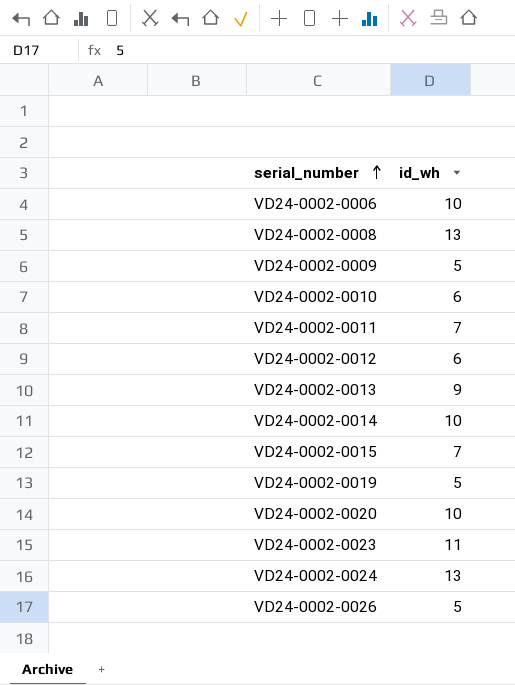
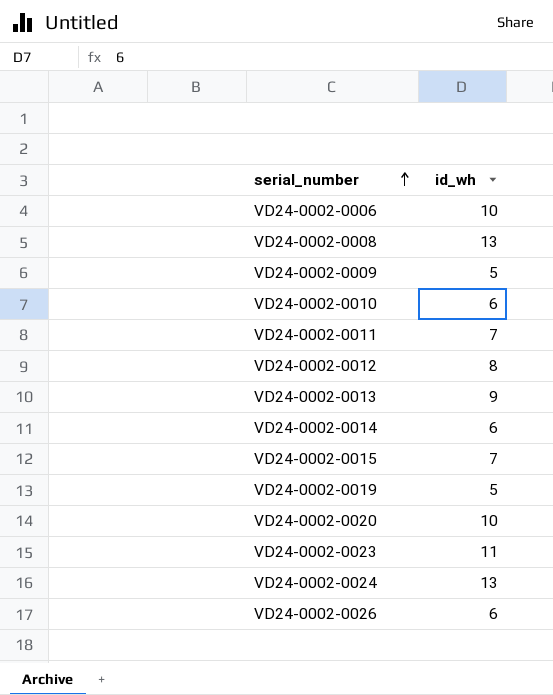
VD24-0002-0012 | id_wh: 6 -> 8
VD24-0002-0014 | id_wh: 10 -> 6
VD24-0002-0026 | id_wh: 5 -> 6

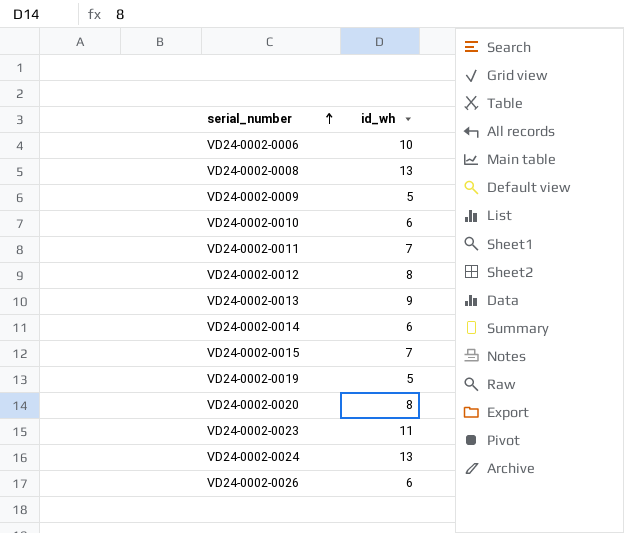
VD24-0002-0020 | id_wh: 10 -> 8

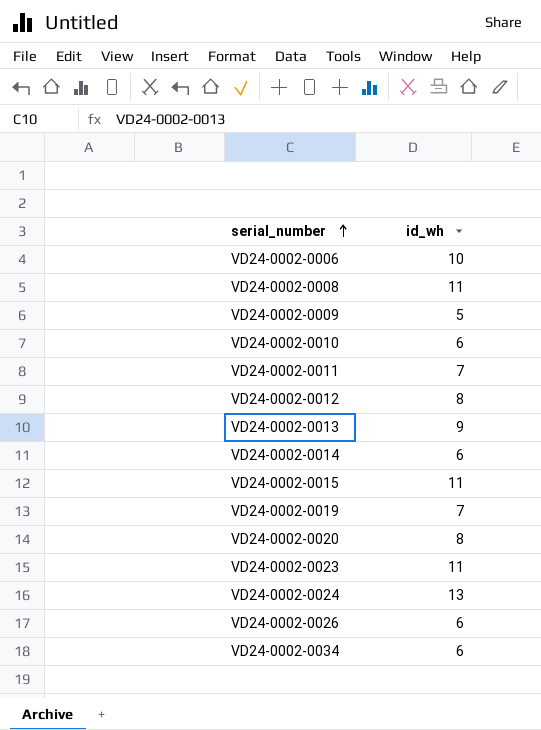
VD24-0002-0008 | id_wh: 13 -> 11
VD24-0002-0015 | id_wh: 7 -> 11
VD24-0002-0019 | id_wh: 5 -> 7
row VD24-0002-0034: none -> 6

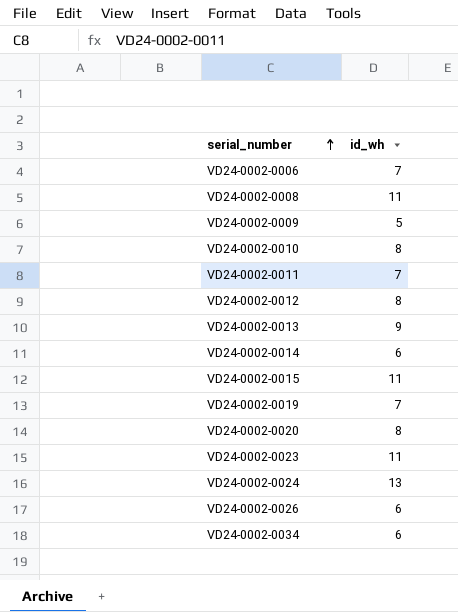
VD24-0002-0006 | id_wh: 10 -> 7
VD24-0002-0010 | id_wh: 6 -> 8

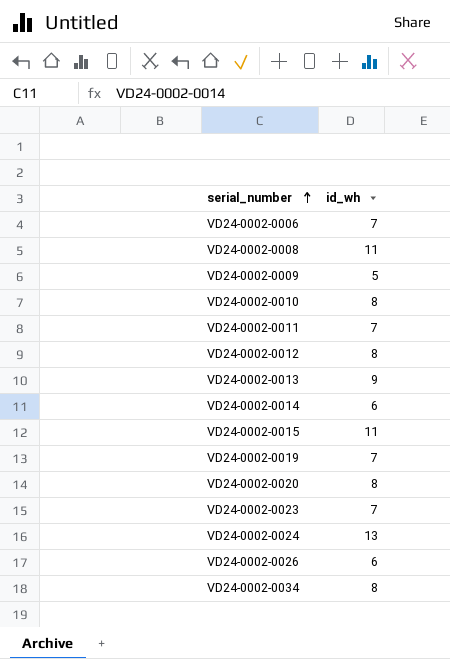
VD24-0002-0023 | id_wh: 11 -> 7
VD24-0002-0034 | id_wh: 6 -> 8

